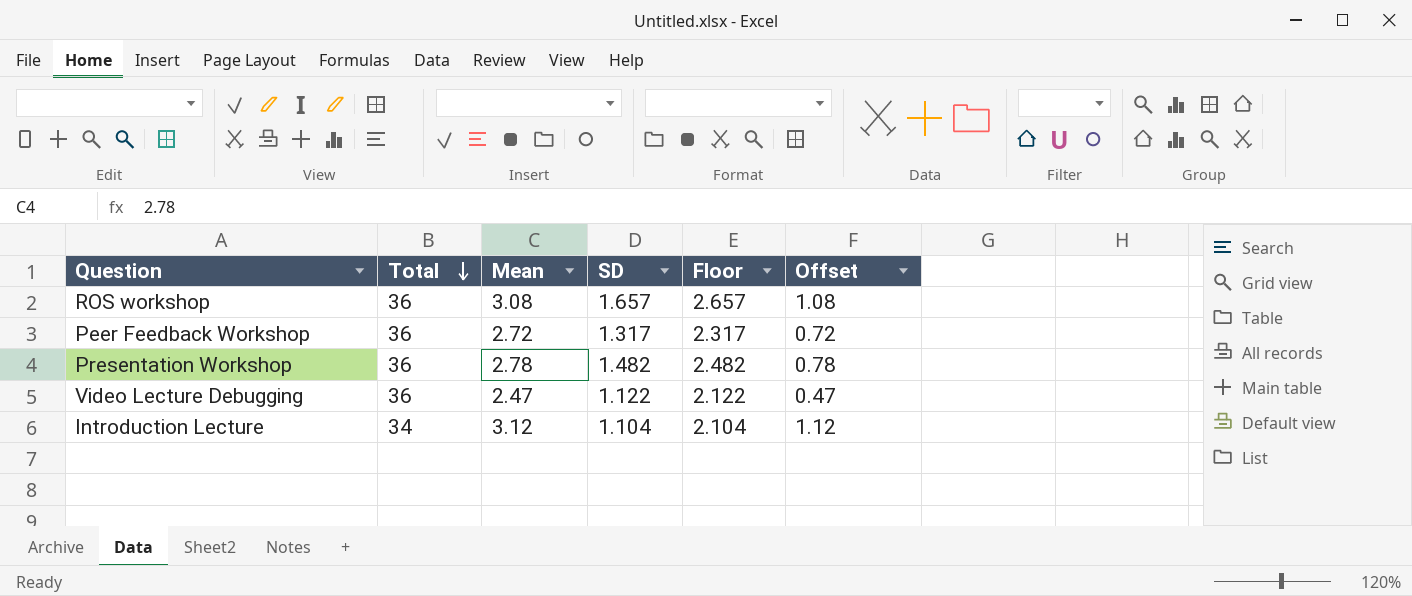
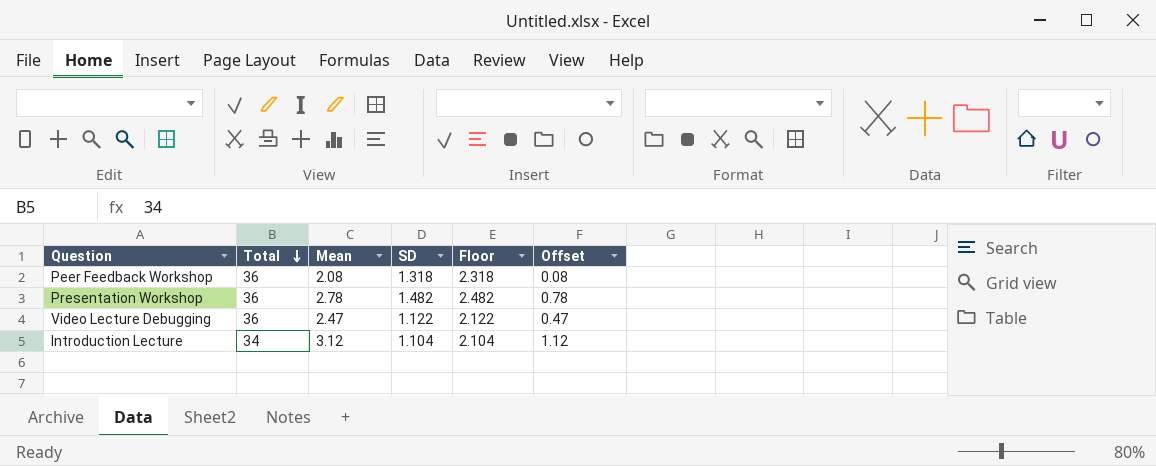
row ROS workshop: 36 | 3.08 | 1.657 | 2.657 | 1.08 -> none
Peer Feedback Workshop | Mean: 2.72 -> 2.08
Peer Feedback Workshop | SD: 1.317 -> 1.318
Peer Feedback Workshop | Floor: 2.317 -> 2.318
Peer Feedback Workshop | Offset: 0.72 -> 0.08

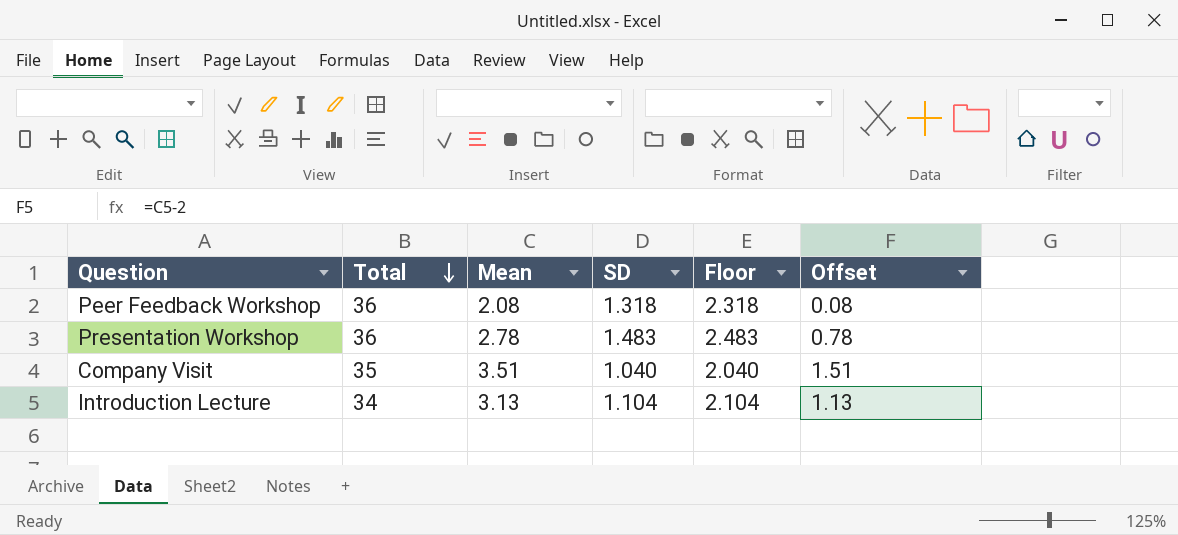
row Video Lecture Debugging: 36 | 2.47 | 1.122 | 2.122 | 0.47 -> none
Presentation Workshop | SD: 1.482 -> 1.483
Presentation Workshop | Floor: 2.482 -> 2.483
row Company Visit: none -> 35 | 3.51 | 1.040 | 2.040 | 1.51
Introduction Lecture | Mean: 3.12 -> 3.13
Introduction Lecture | Offset: 1.12 -> 1.13

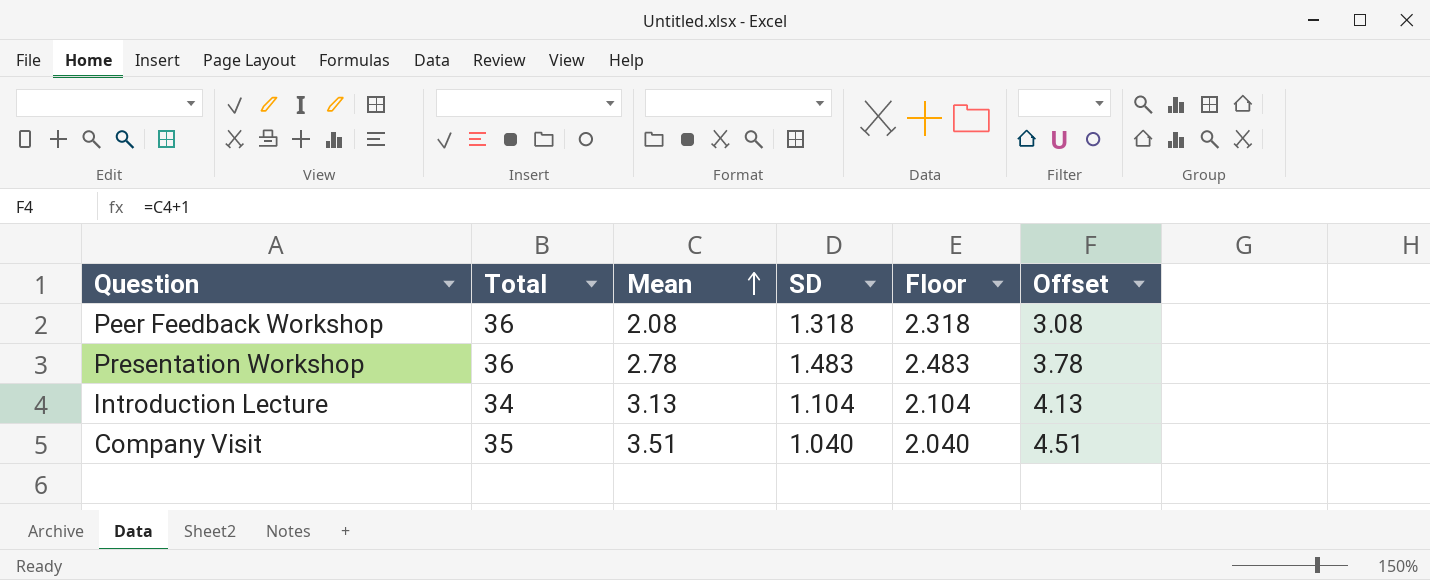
row order: Total descending -> Mean ascending
column Offset | formula: [Mean] - 2 -> [Mean] + 1

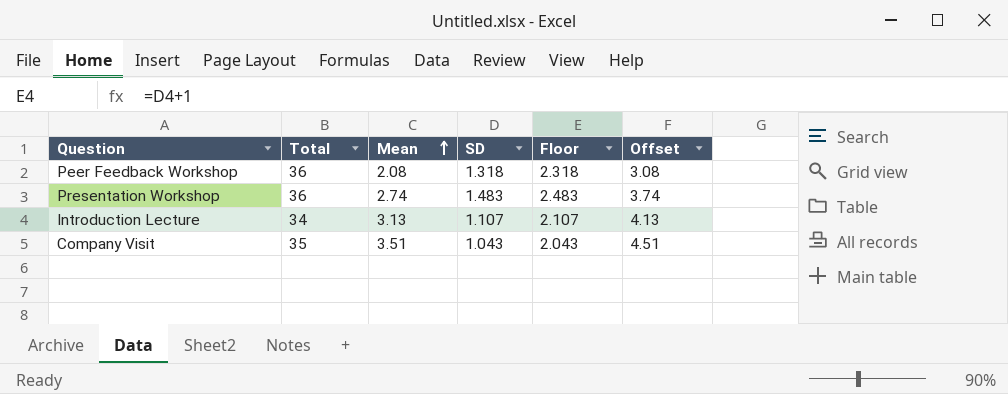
Presentation Workshop | Mean: 2.78 -> 2.74
Presentation Workshop | Offset: 3.78 -> 3.74
Introduction Lecture | SD: 1.104 -> 1.107
Introduction Lecture | Floor: 2.104 -> 2.107
Company Visit | SD: 1.040 -> 1.043
Company Visit | Floor: 2.040 -> 2.043

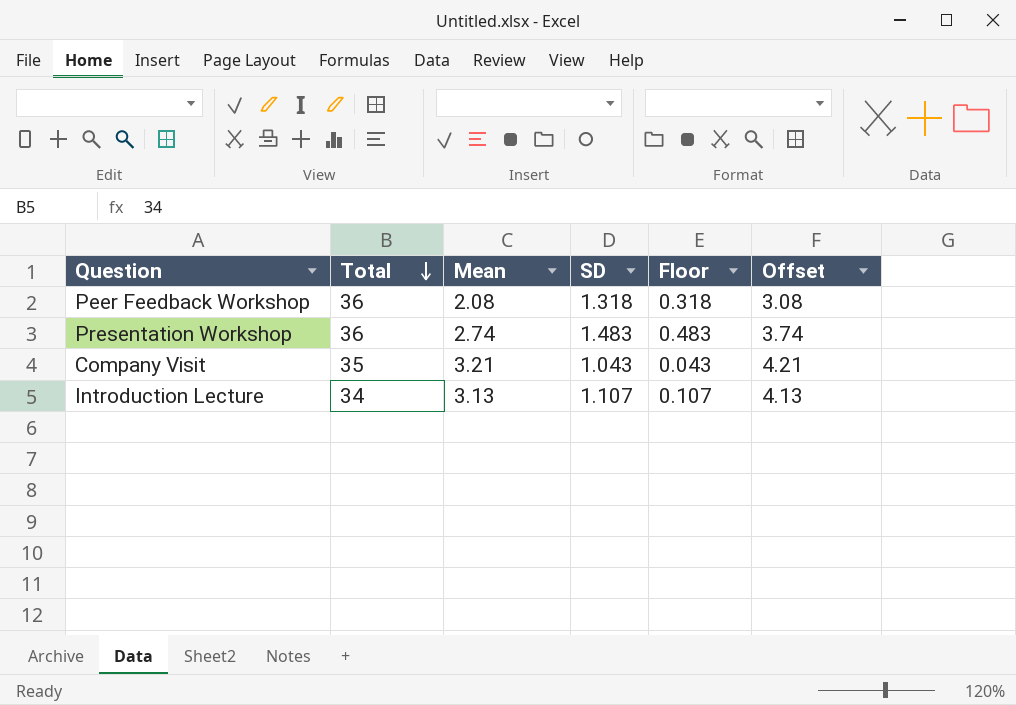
row order: Mean ascending -> Total descending
column Floor | formula: [SD] + 1 -> [SD] - 1
Company Visit | Mean: 3.51 -> 3.21
Company Visit | Offset: 4.51 -> 4.21

